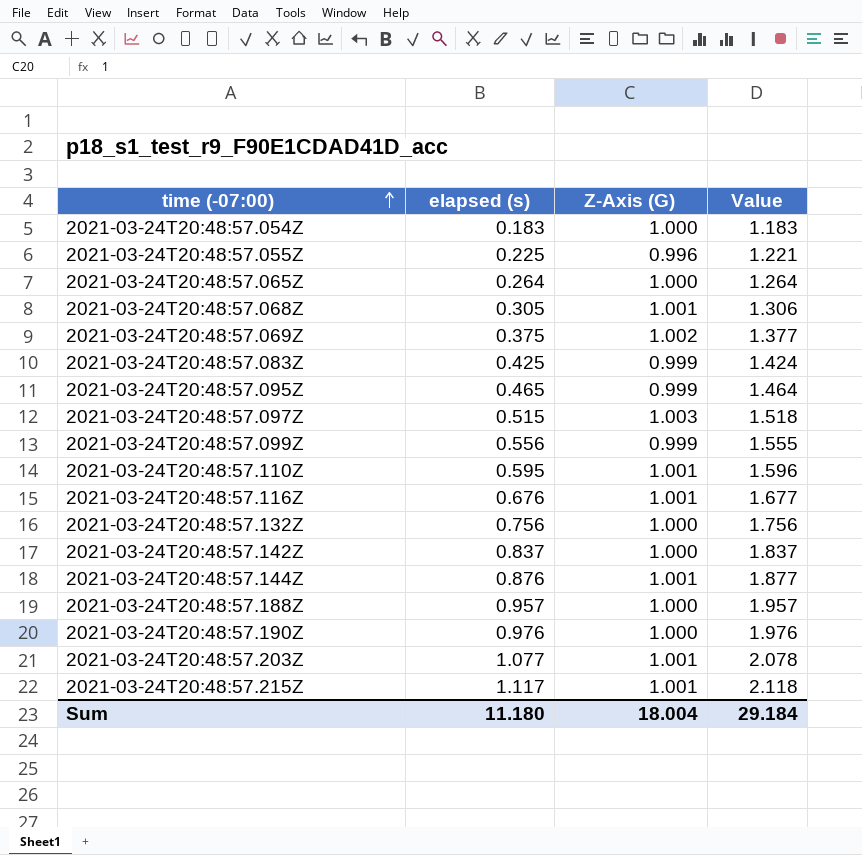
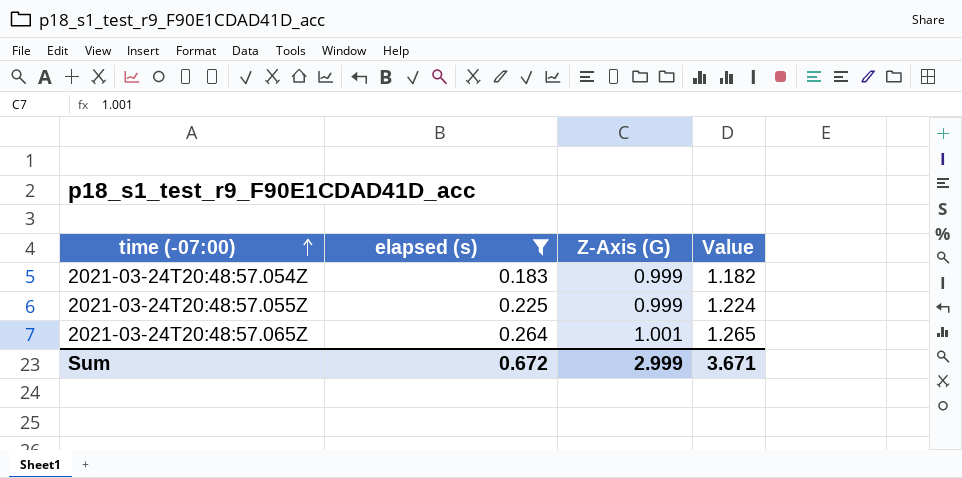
filter: none -> elapsed (s) <= 0.264
2021-03-24T20:48:57.054Z | Z-Axis (G): 1.000 -> 0.999
2021-03-24T20:48:57.054Z | Value: 1.183 -> 1.182
2021-03-24T20:48:57.055Z | Z-Axis (G): 0.996 -> 0.999
2021-03-24T20:48:57.055Z | Value: 1.221 -> 1.224
2021-03-24T20:48:57.065Z | Z-Axis (G): 1.000 -> 1.001
2021-03-24T20:48:57.065Z | Value: 1.264 -> 1.265
Sum | elapsed (s): 11.180 -> 0.672
Sum | Z-Axis (G): 18.004 -> 2.999
Sum | Value: 29.184 -> 3.671

